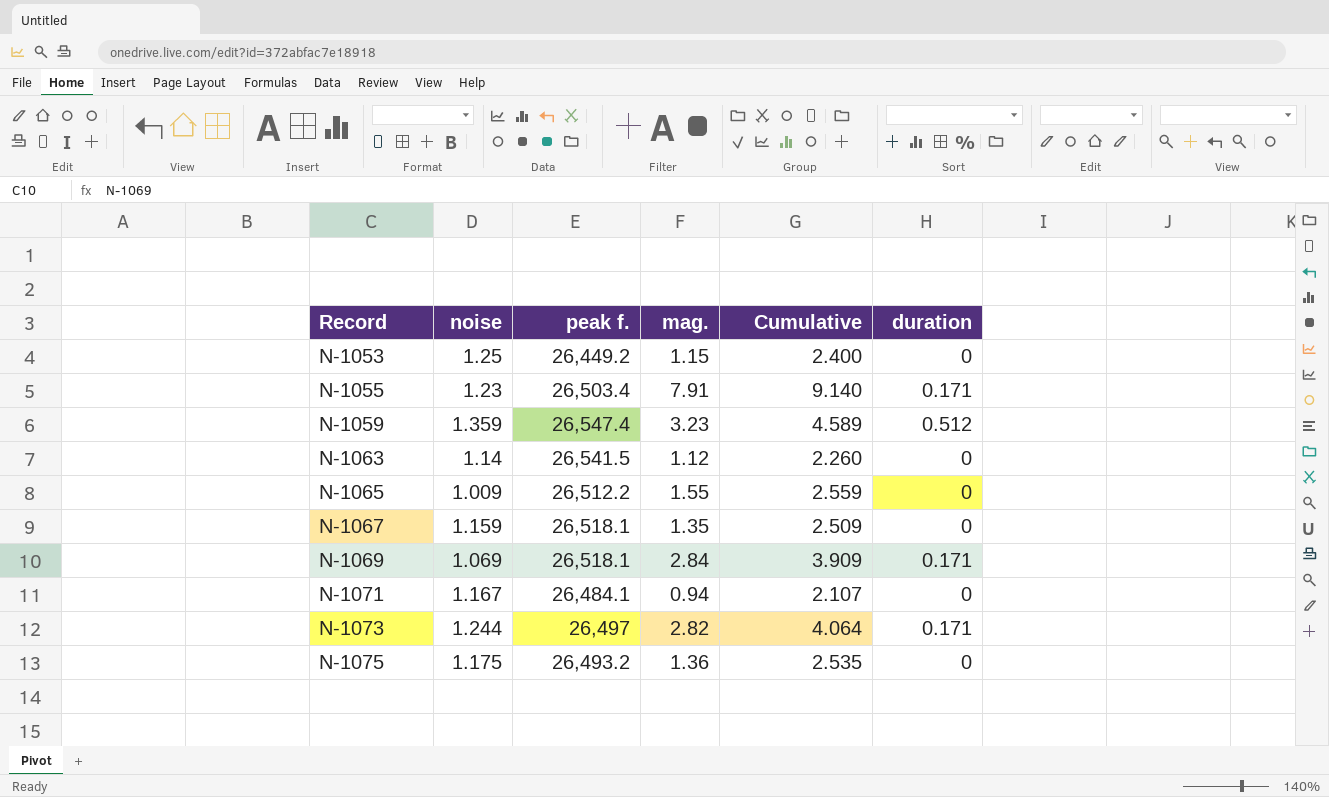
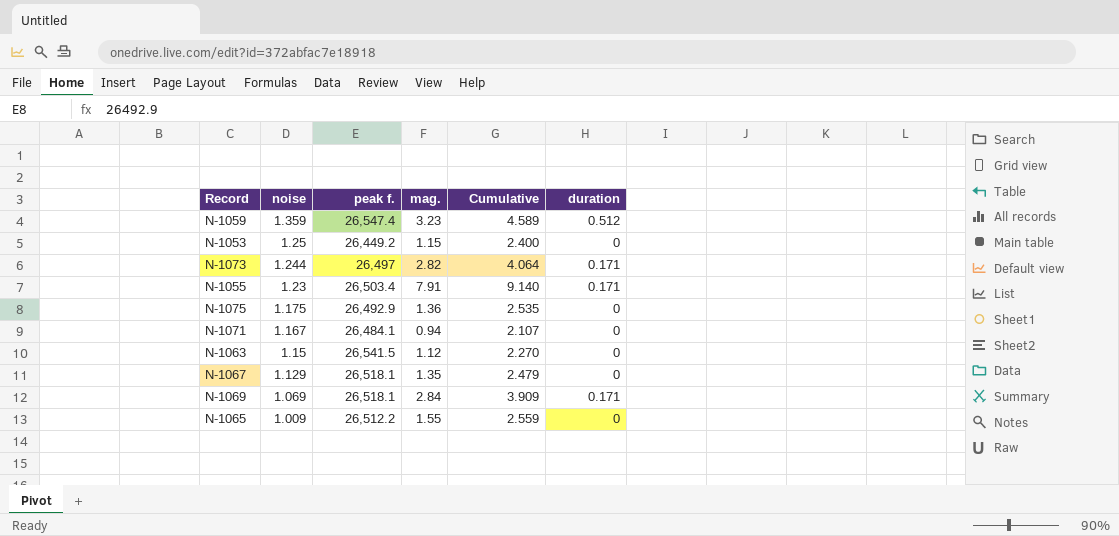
row order: Record ascending -> noise descending
N-1075 | peak f.: 26,493.2 -> 26,492.9
N-1063 | noise: 1.14 -> 1.15
N-1063 | Cumulative: 2.260 -> 2.270
N-1067 | noise: 1.159 -> 1.129
N-1067 | Cumulative: 2.509 -> 2.479

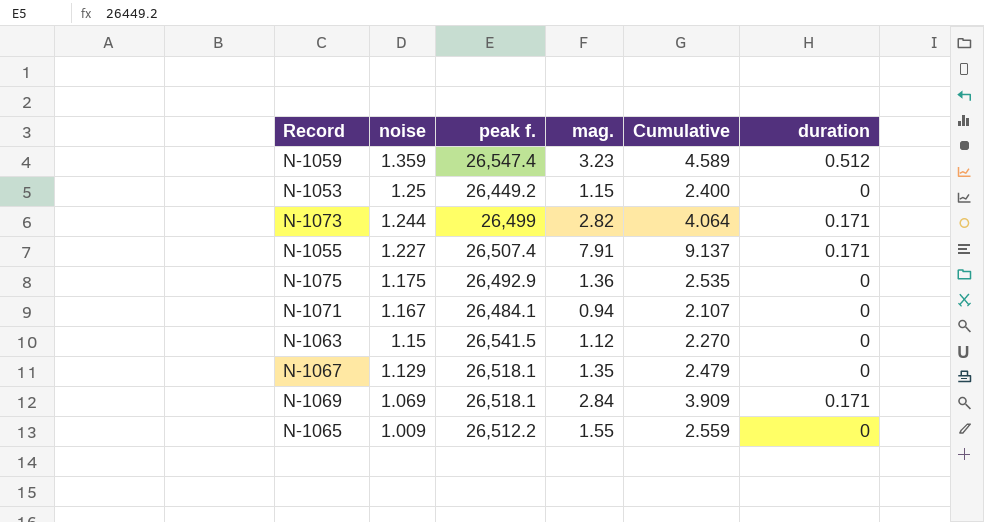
N-1073 | peak f.: 26,497 -> 26,499
N-1055 | noise: 1.23 -> 1.227
N-1055 | peak f.: 26,503.4 -> 26,507.4
N-1055 | Cumulative: 9.140 -> 9.137

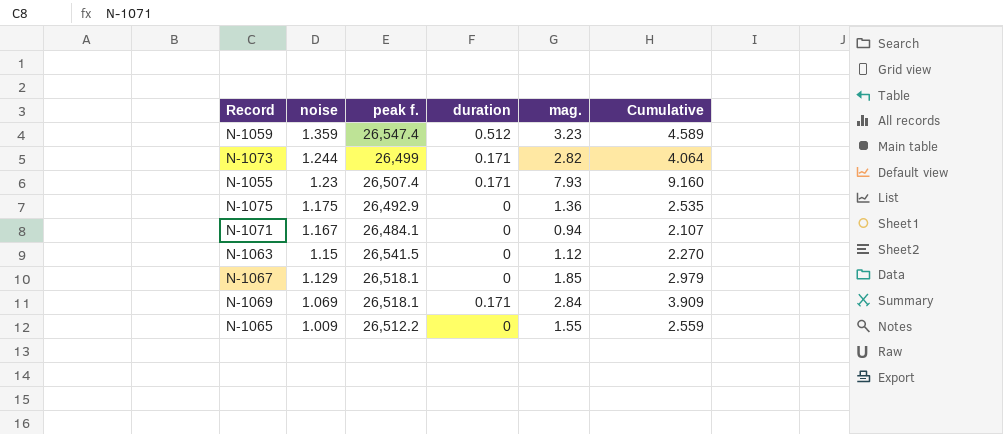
column duration | position: 6 -> 4
row N-1053: 1.25 | 26,449.2 | 1.15 | 2.400 | 0 -> none
N-1055 | noise: 1.227 -> 1.23
N-1055 | mag.: 7.91 -> 7.93
N-1055 | Cumulative: 9.137 -> 9.160
N-1067 | mag.: 1.35 -> 1.85
N-1067 | Cumulative: 2.479 -> 2.979

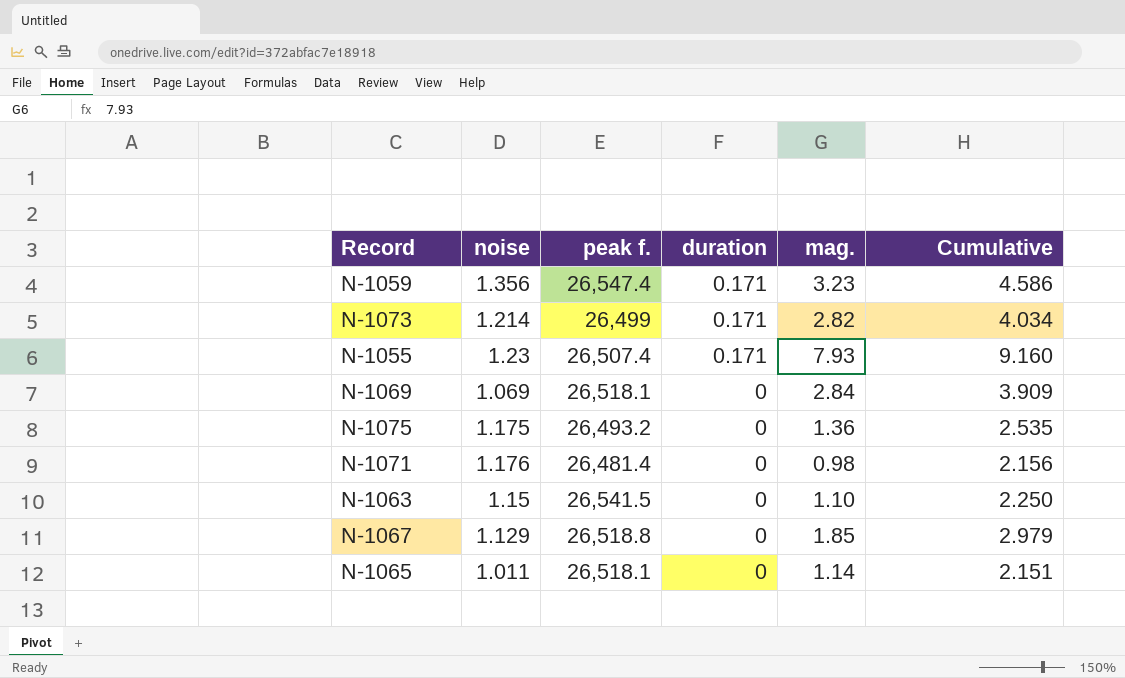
row order: noise descending -> duration descending
N-1059 | noise: 1.359 -> 1.356
N-1059 | duration: 0.512 -> 0.171
N-1059 | Cumulative: 4.589 -> 4.586
N-1073 | noise: 1.244 -> 1.214
N-1073 | Cumulative: 4.064 -> 4.034
N-1069 | duration: 0.171 -> 0
N-1075 | peak f.: 26,492.9 -> 26,493.2
N-1071 | noise: 1.167 -> 1.176
N-1071 | peak f.: 26,484.1 -> 26,481.4
N-1071 | mag.: 0.94 -> 0.98
N-1071 | Cumulative: 2.107 -> 2.156
N-1063 | mag.: 1.12 -> 1.10
N-1063 | Cumulative: 2.270 -> 2.250
N-1067 | peak f.: 26,518.1 -> 26,518.8
N-1065 | noise: 1.009 -> 1.011
N-1065 | peak f.: 26,512.2 -> 26,518.1
N-1065 | mag.: 1.55 -> 1.14
N-1065 | Cumulative: 2.559 -> 2.151

